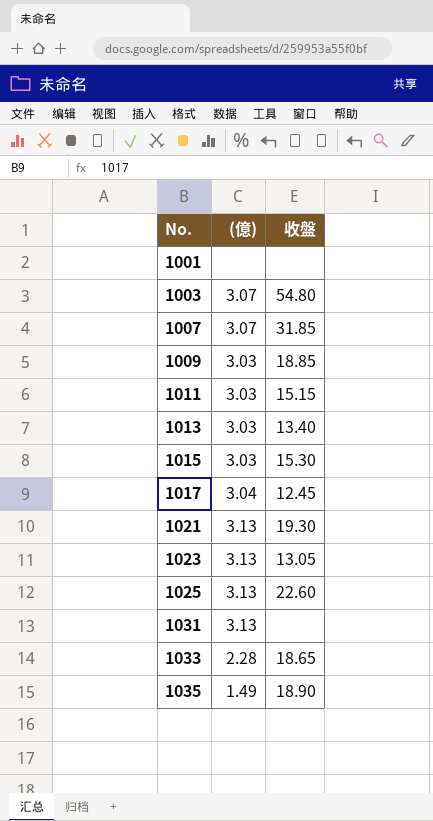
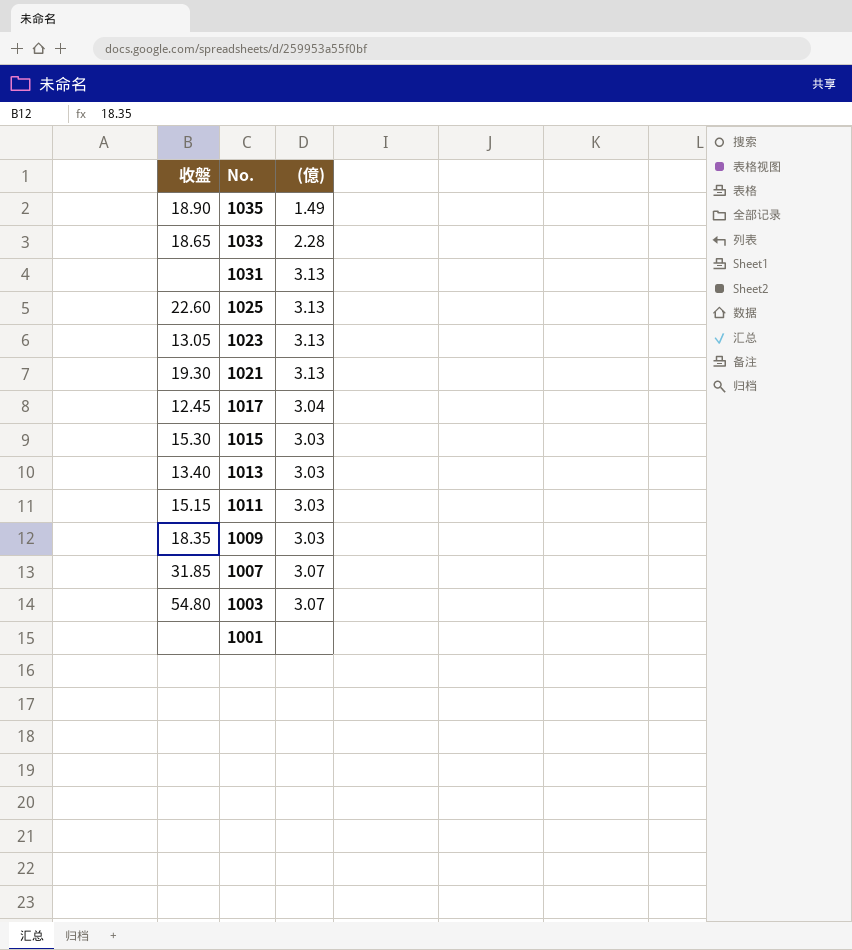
row order: No. ascending -> No. descending
column 收盤 | position: 3 -> 1
1009 | 收盤: 18.85 -> 18.35

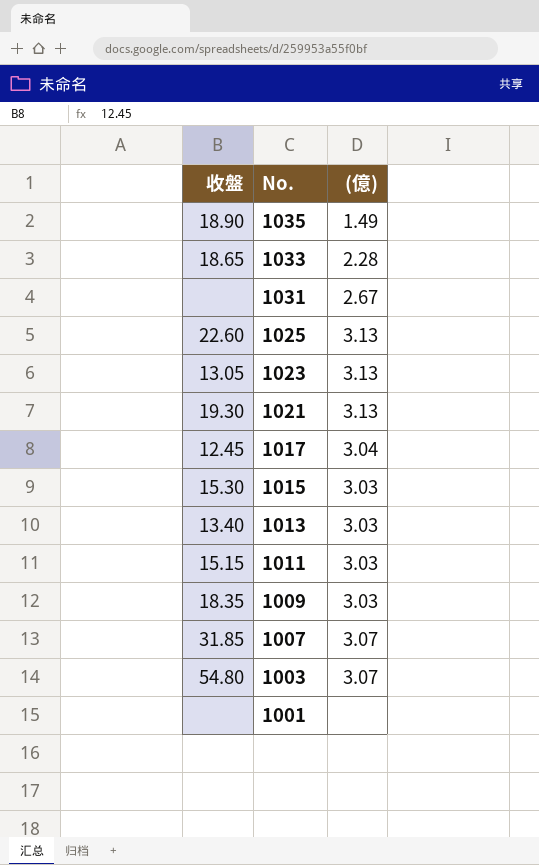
1031 | (億): 3.13 -> 2.67

